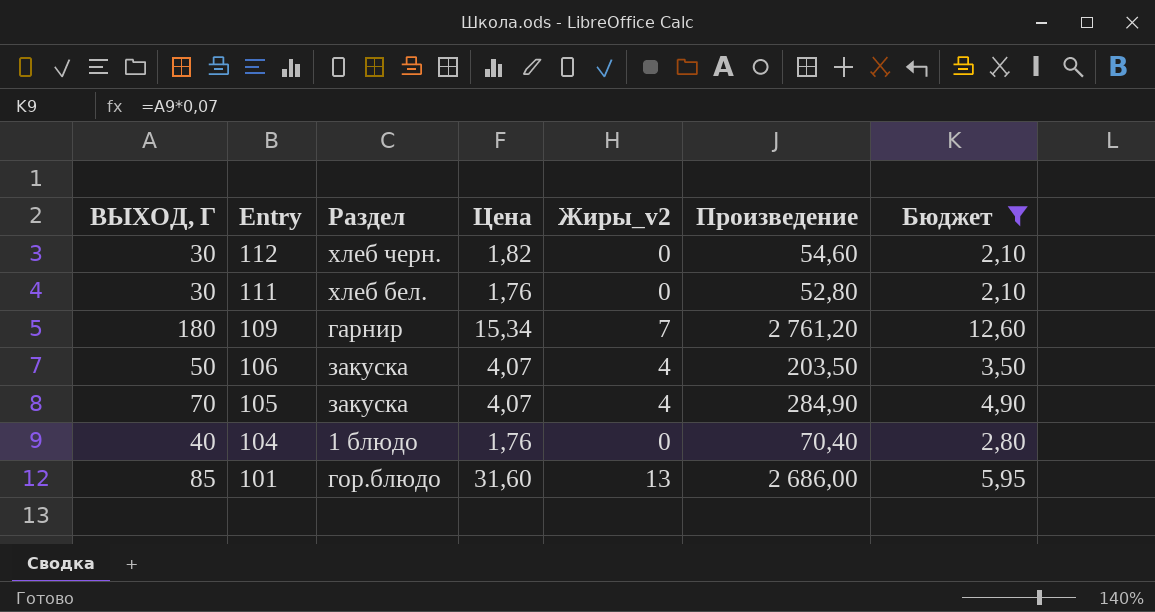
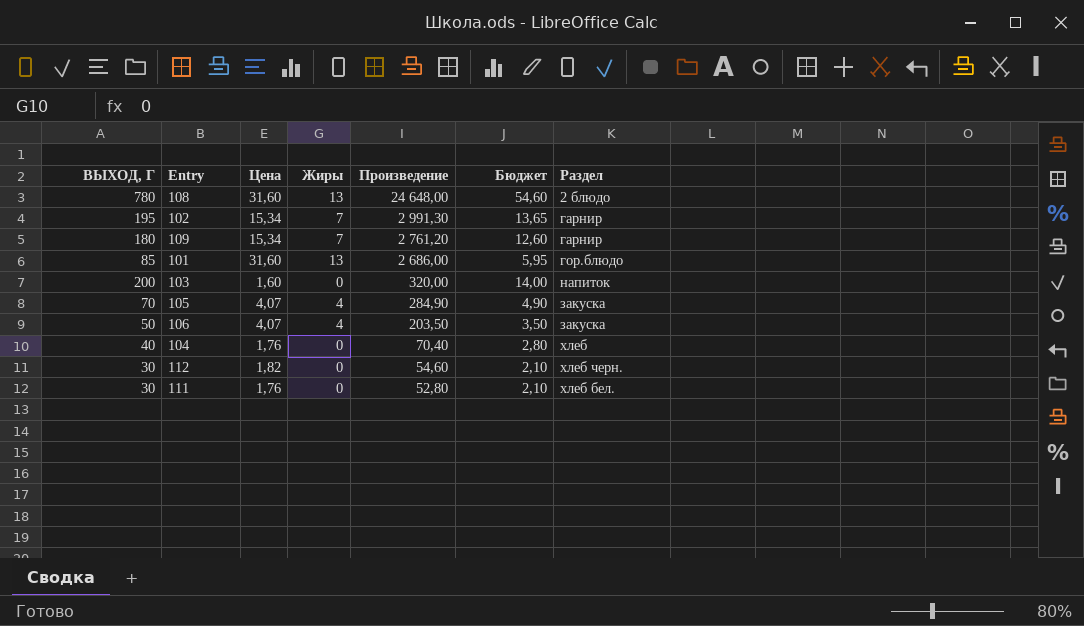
filter: Бюджет <= 12,60 -> none
row order: Entry descending -> Произведение descending
column name: Жиры_v2 -> Жиры
column Раздел | position: 3 -> 7
104 | Раздел: 1 блюдо -> хлеб

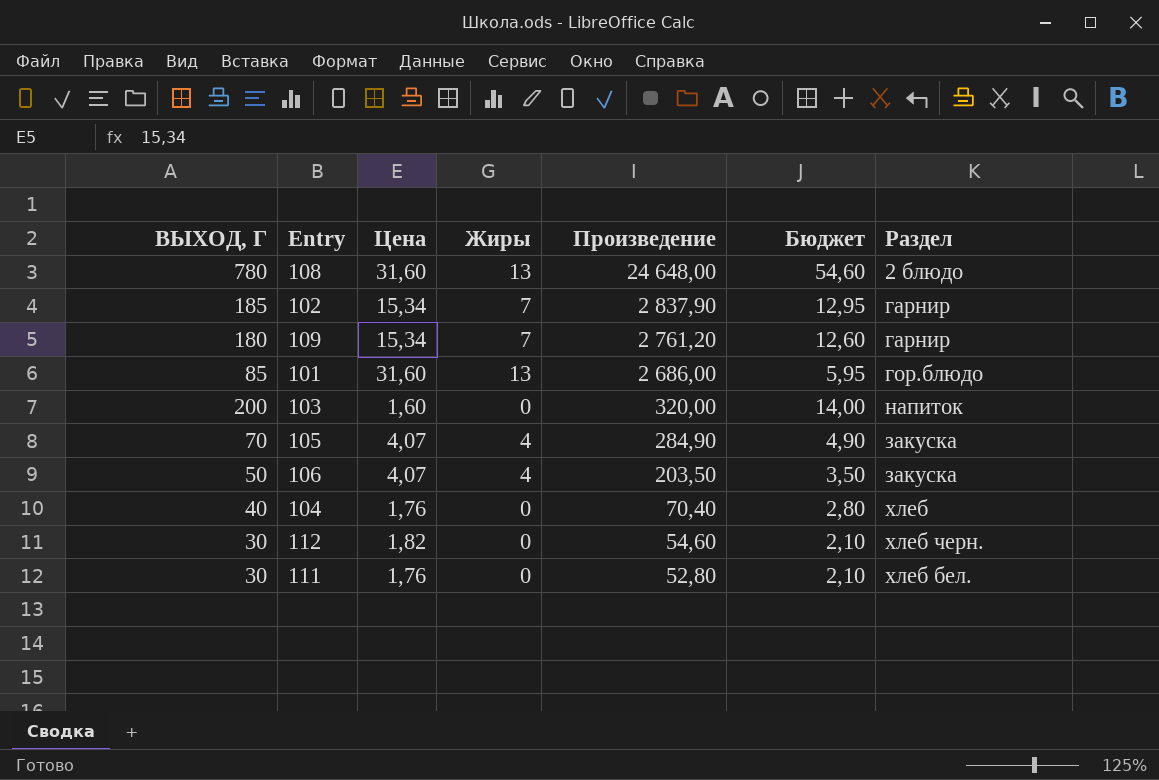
102 | ВЫХОД, Г: 195 -> 185
102 | Произведение: 2 991,30 -> 2 837,90
102 | Бюджет: 13,65 -> 12,95

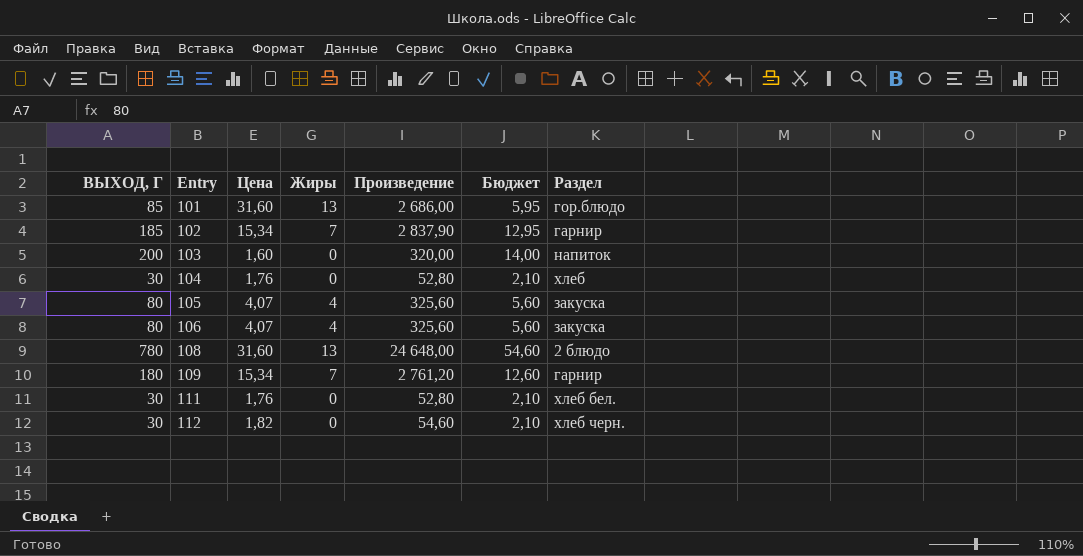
row order: Произведение descending -> Entry ascending
104 | ВЫХОД, Г: 40 -> 30
104 | Произведение: 70,40 -> 52,80
104 | Бюджет: 2,80 -> 2,10
105 | ВЫХОД, Г: 70 -> 80
105 | Произведение: 284,90 -> 325,60
105 | Бюджет: 4,90 -> 5,60
106 | ВЫХОД, Г: 50 -> 80
106 | Произведение: 203,50 -> 325,60
106 | Бюджет: 3,50 -> 5,60

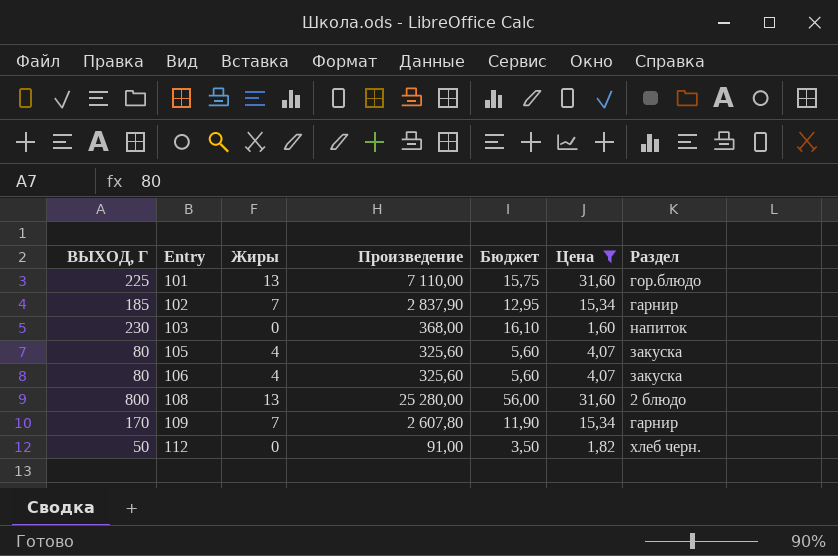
filter: none -> Цена != 1,76
column Цена | position: 3 -> 6
101 | ВЫХОД, Г: 85 -> 225
101 | Произведение: 2 686,00 -> 7 110,00
101 | Бюджет: 5,95 -> 15,75
103 | ВЫХОД, Г: 200 -> 230
103 | Произведение: 320,00 -> 368,00
103 | Бюджет: 14,00 -> 16,10
108 | ВЫХОД, Г: 780 -> 800
108 | Произведение: 24 648,00 -> 25 280,00
108 | Бюджет: 54,60 -> 56,00
109 | ВЫХОД, Г: 180 -> 170
109 | Произведение: 2 761,20 -> 2 607,80
109 | Бюджет: 12,60 -> 11,90
112 | ВЫХОД, Г: 30 -> 50
112 | Произведение: 54,60 -> 91,00
112 | Бюджет: 2,10 -> 3,50

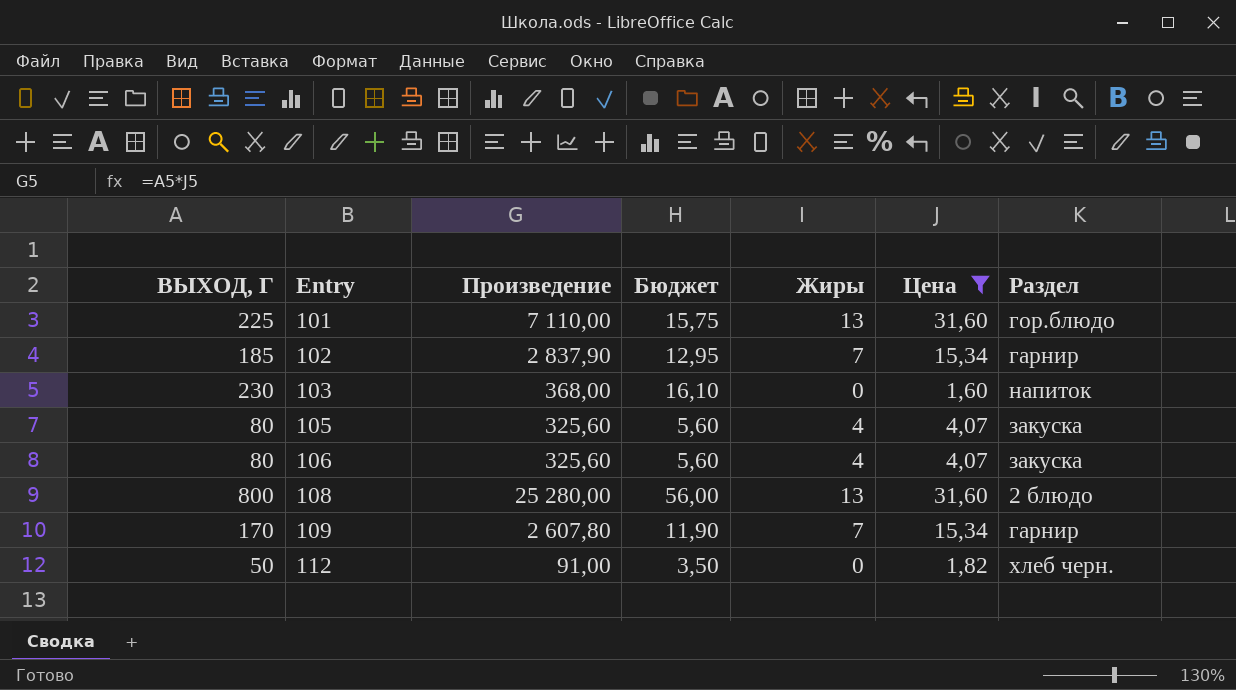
column Жиры | position: 3 -> 5

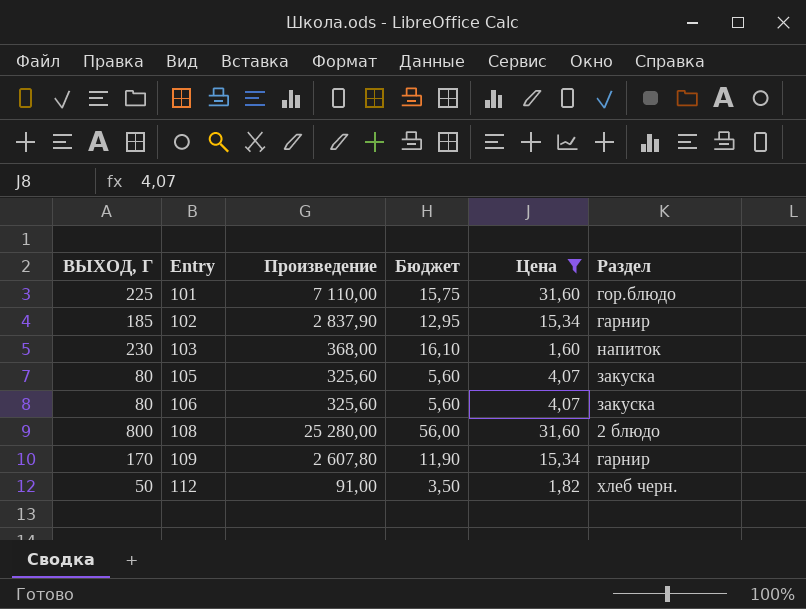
column Жиры | position: 5 -> none

